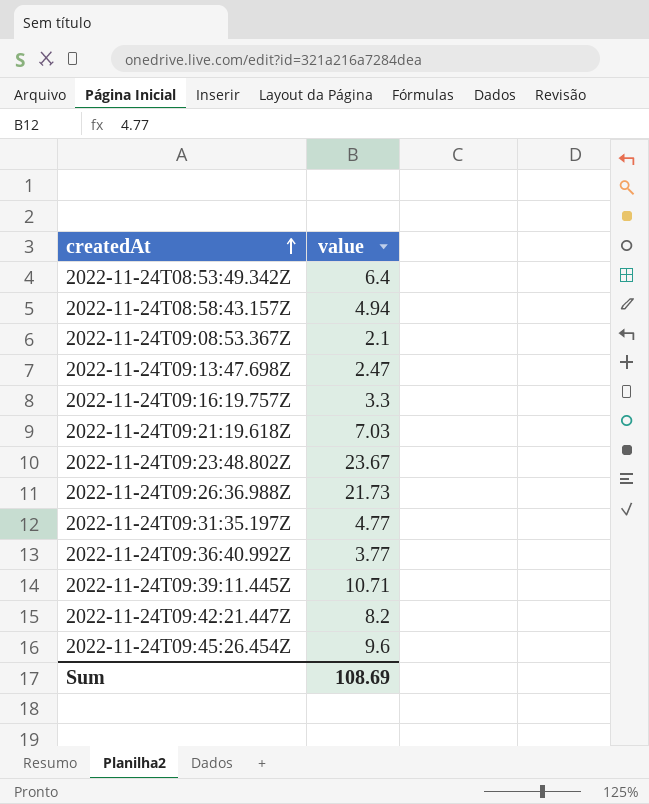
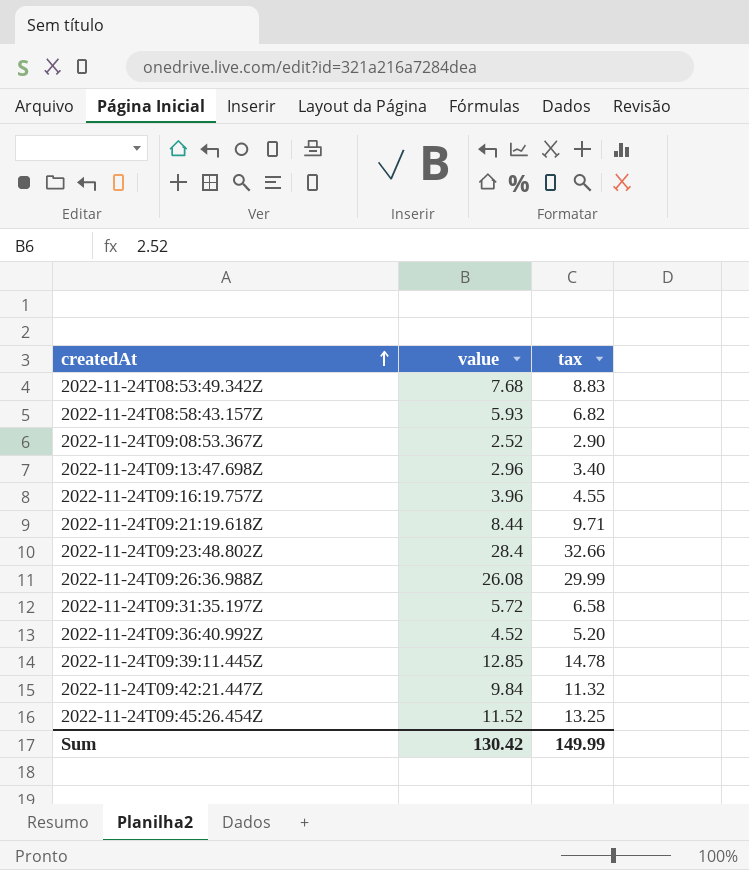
column tax | formula: none -> [value] * 1.15
2022-11-24T08:53:49.342Z | value: 6.4 -> 7.68
2022-11-24T08:58:43.157Z | value: 4.94 -> 5.93
2022-11-24T09:08:53.367Z | value: 2.1 -> 2.52
2022-11-24T09:13:47.698Z | value: 2.47 -> 2.96
2022-11-24T09:16:19.757Z | value: 3.3 -> 3.96
2022-11-24T09:21:19.618Z | value: 7.03 -> 8.44
2022-11-24T09:23:48.802Z | value: 23.67 -> 28.4
2022-11-24T09:26:36.988Z | value: 21.73 -> 26.08
2022-11-24T09:31:35.197Z | value: 4.77 -> 5.72
2022-11-24T09:36:40.992Z | value: 3.77 -> 4.52
2022-11-24T09:39:11.445Z | value: 10.71 -> 12.85
2022-11-24T09:42:21.447Z | value: 8.2 -> 9.84
2022-11-24T09:45:26.454Z | value: 9.6 -> 11.52
Sum | value: 108.69 -> 130.42

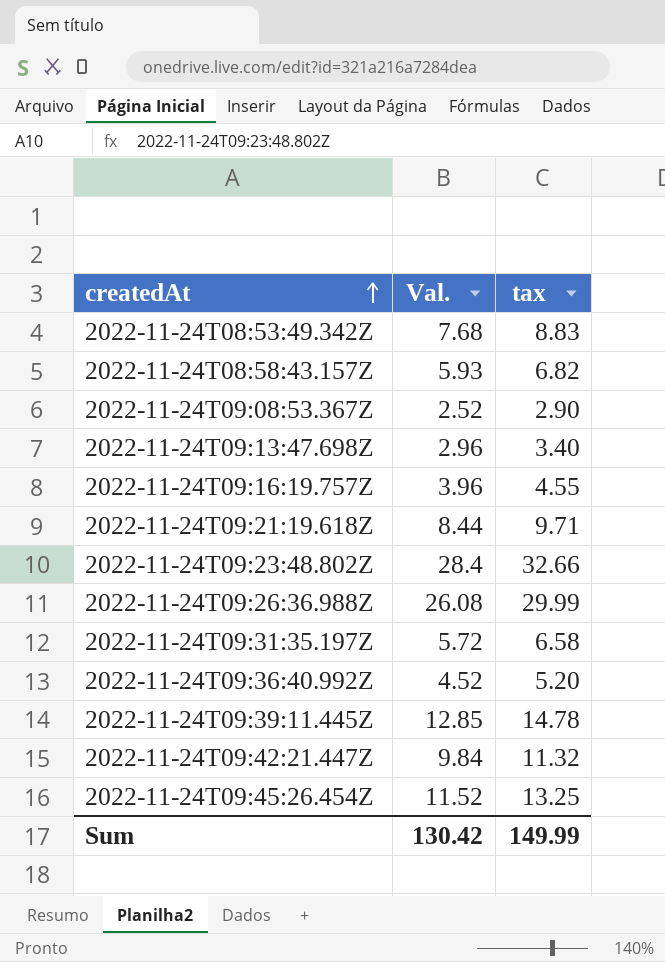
column name: value -> Val.

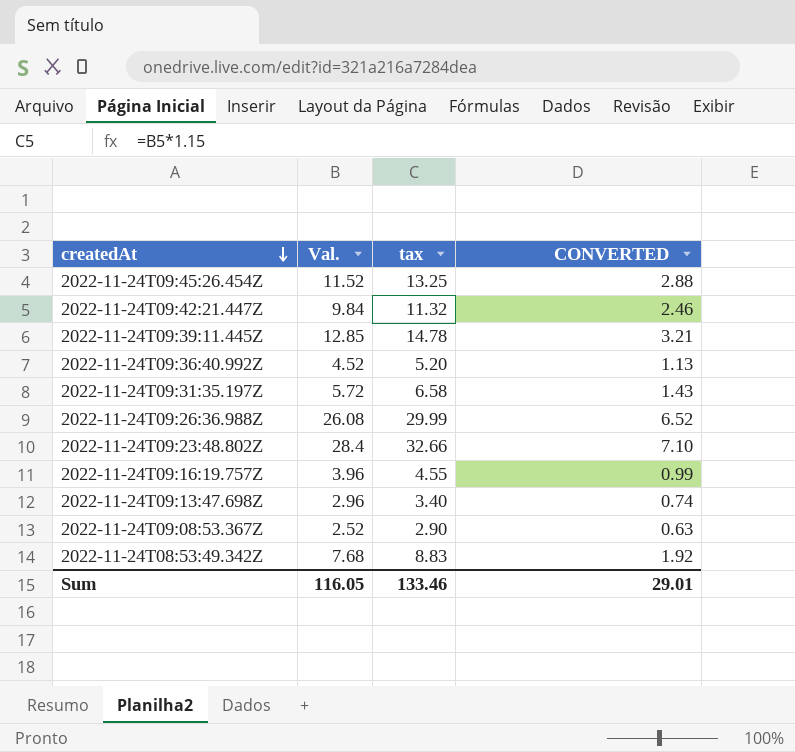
row order: createdAt ascending -> createdAt descending
column CONVERTED | formula: none -> [Val.] * 0.25
row 2022-11-24T08:58:43.157Z: 5.93 | 6.82 -> none
row 2022-11-24T09:21:19.618Z: 8.44 | 9.71 -> none
Sum | Val.: 130.42 -> 116.05
Sum | tax: 149.99 -> 133.46

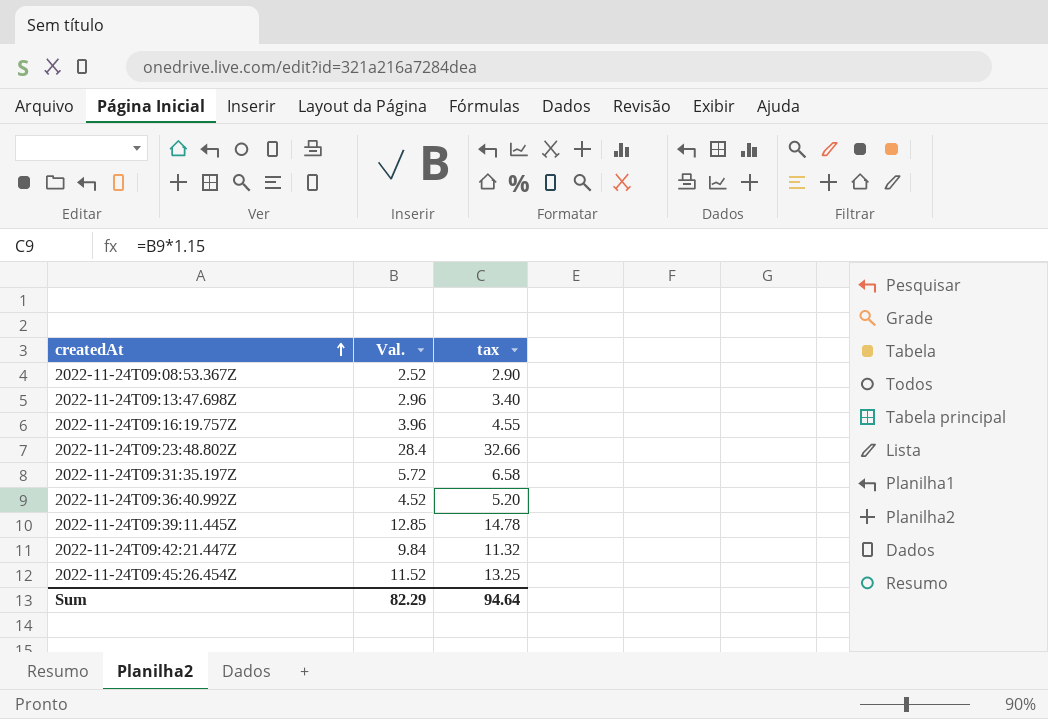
row order: createdAt descending -> createdAt ascending
column CONVERTED | formula: [Val.] * 0.25 -> none
row 2022-11-24T09:26:36.988Z: 26.08 | 29.99 | 6.52 -> none
row 2022-11-24T08:53:49.342Z: 7.68 | 8.83 | 1.92 -> none
Sum | Val.: 116.05 -> 82.29
Sum | tax: 133.46 -> 94.64

